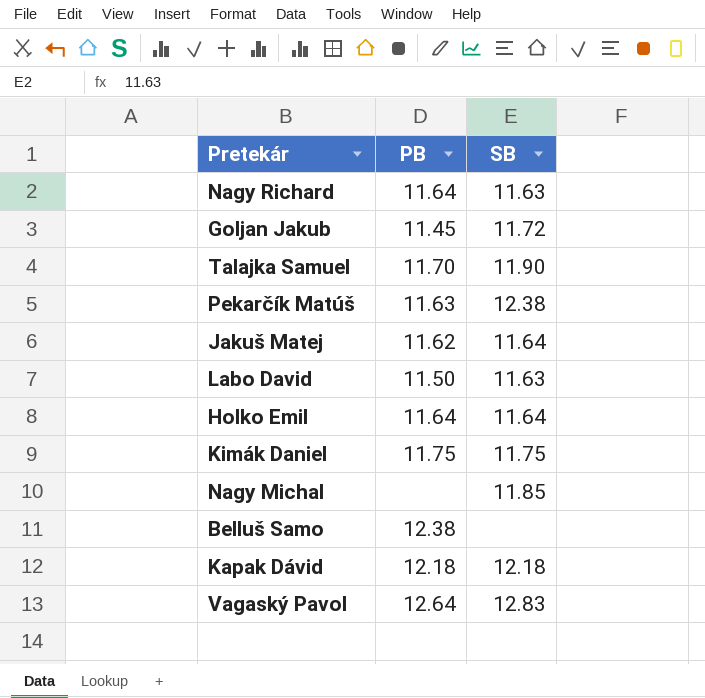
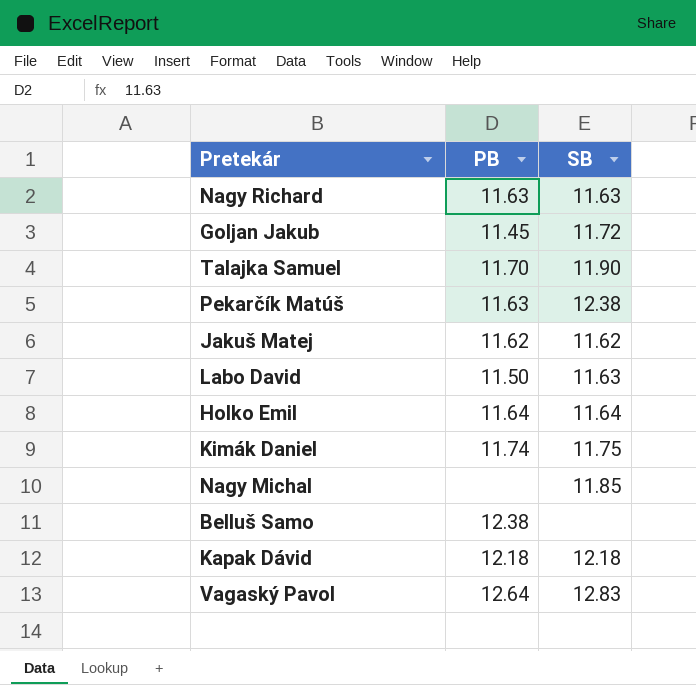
Nagy Richard | PB: 11.64 -> 11.63
Jakuš Matej | SB: 11.64 -> 11.62
Kimák Daniel | PB: 11.75 -> 11.74

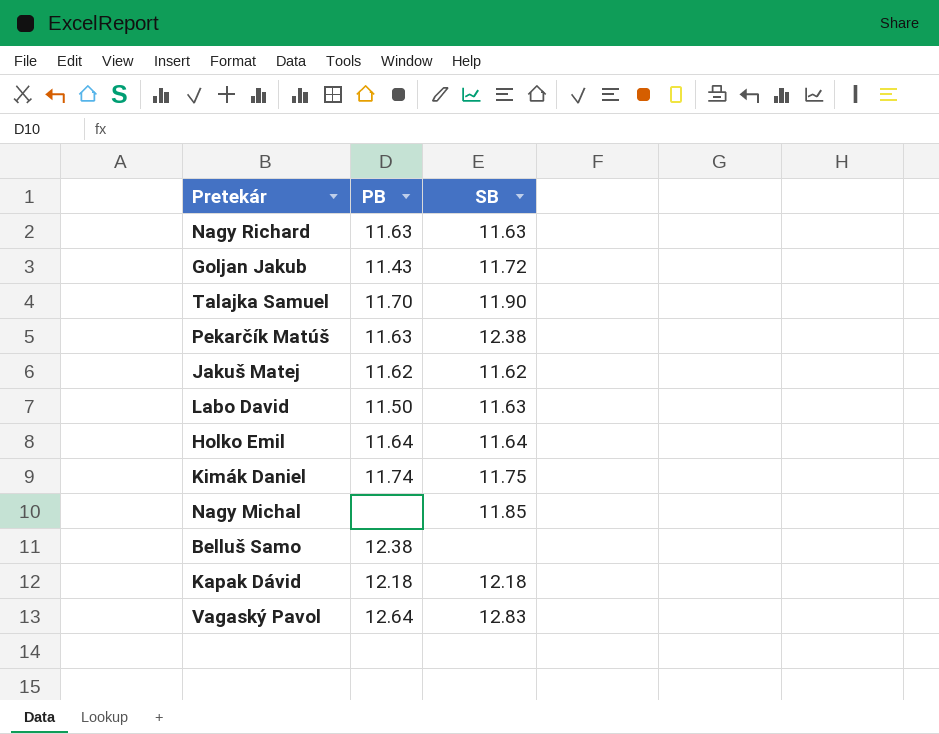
Goljan Jakub | PB: 11.45 -> 11.43

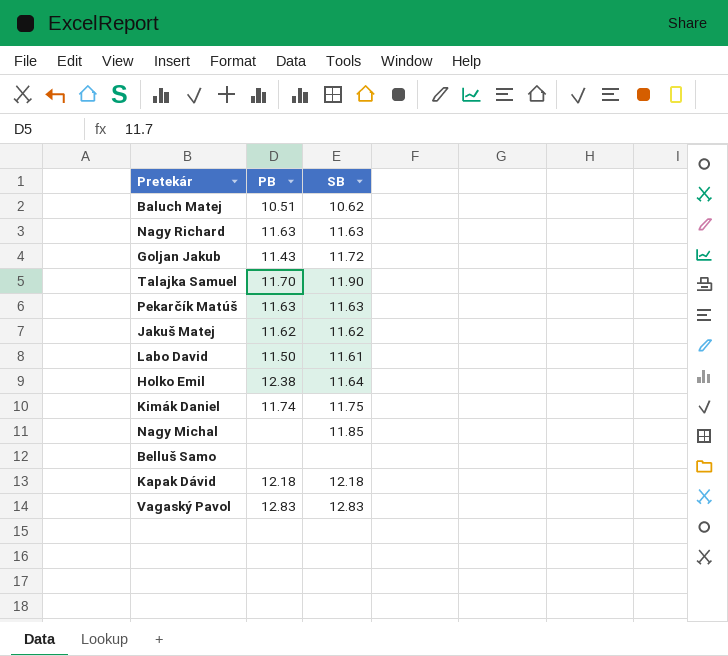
row Baluch Matej: none -> 10.51 | 10.62
Pekarčík Matúš | SB: 12.38 -> 11.63
Labo David | SB: 11.63 -> 11.61
Holko Emil | PB: 11.64 -> 12.38
Belluš Samo | PB: 12.38 -> none
Vagaský Pavol | PB: 12.64 -> 12.83

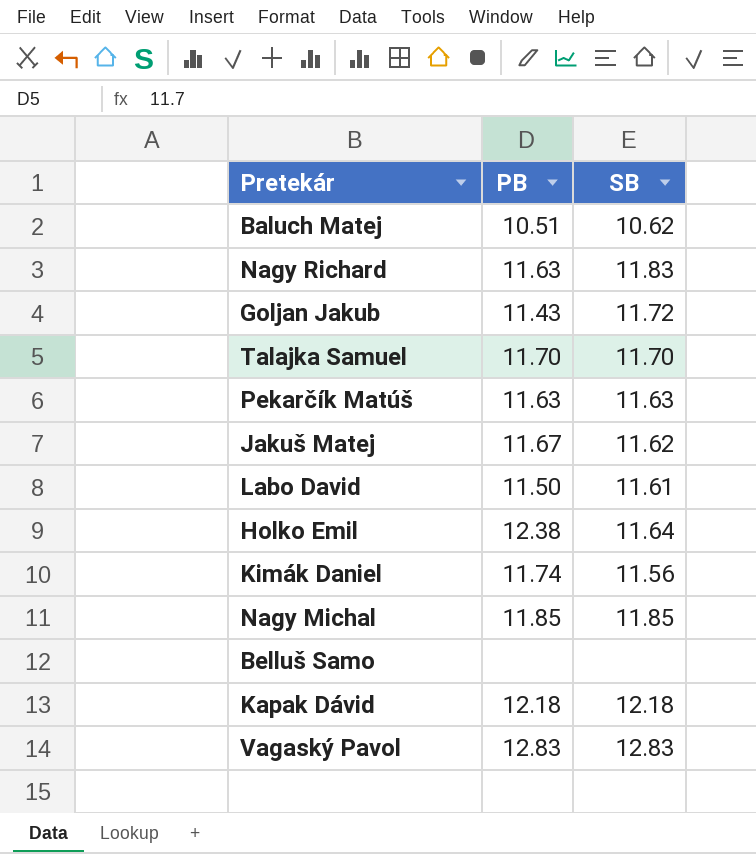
Nagy Richard | SB: 11.63 -> 11.83
Talajka Samuel | SB: 11.90 -> 11.70
Jakuš Matej | PB: 11.62 -> 11.67
Kimák Daniel | SB: 11.75 -> 11.56
Nagy Michal | PB: none -> 11.85

